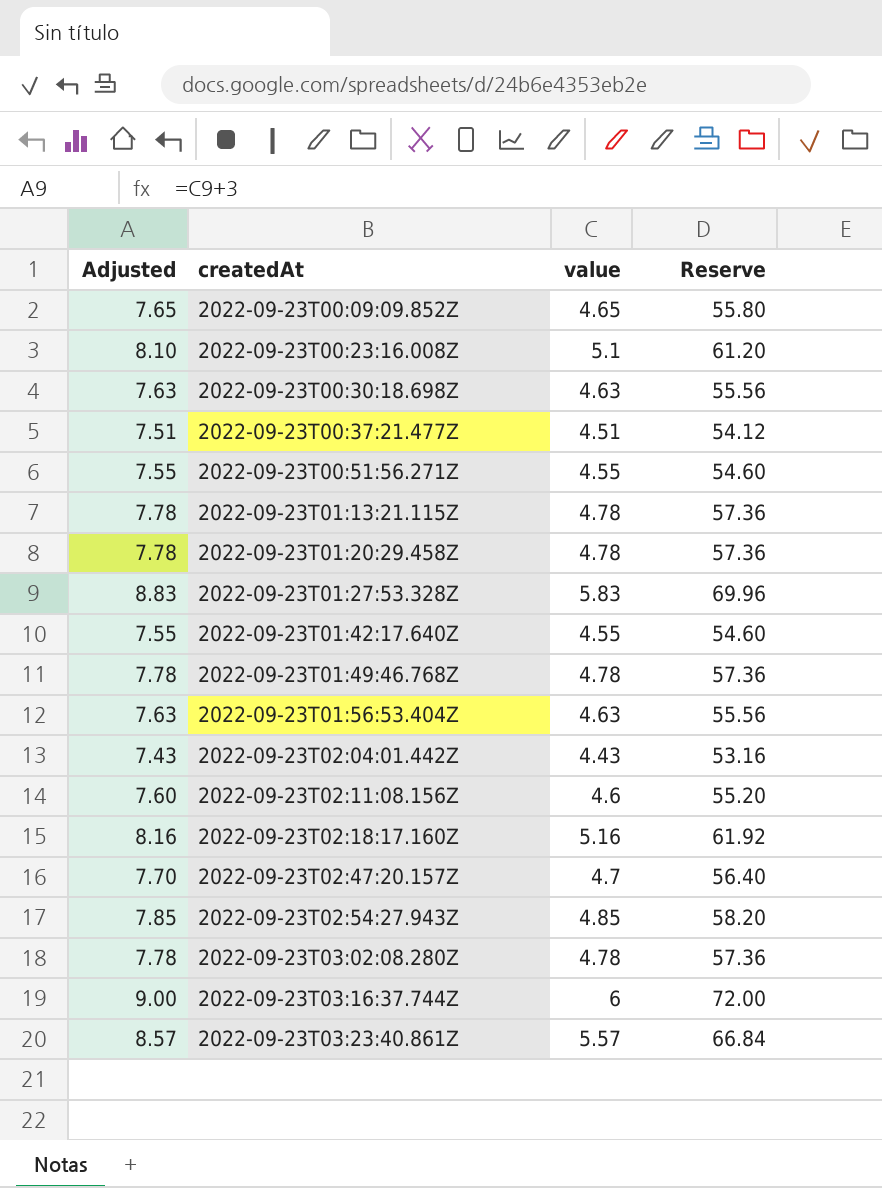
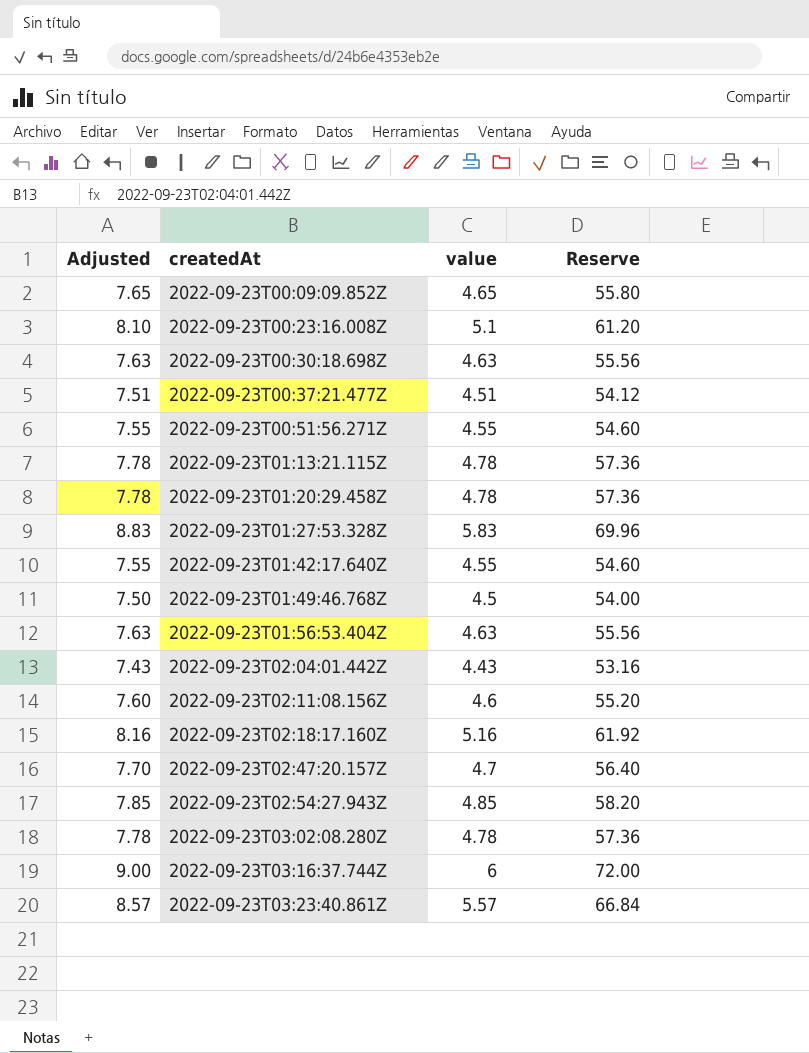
2022-09-23T01:49:46.768Z | Adjusted: 7.78 -> 7.50
2022-09-23T01:49:46.768Z | value: 4.78 -> 4.5
2022-09-23T01:49:46.768Z | Reserve: 57.36 -> 54.00

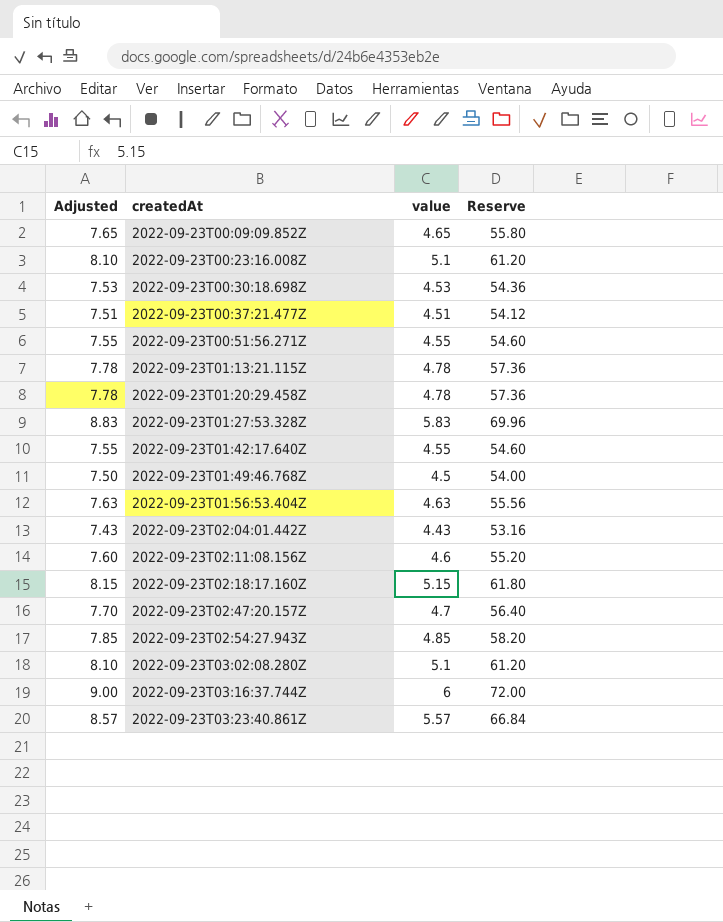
2022-09-23T00:30:18.698Z | Adjusted: 7.63 -> 7.53
2022-09-23T00:30:18.698Z | value: 4.63 -> 4.53
2022-09-23T00:30:18.698Z | Reserve: 55.56 -> 54.36
2022-09-23T02:18:17.160Z | Adjusted: 8.16 -> 8.15
2022-09-23T02:18:17.160Z | value: 5.16 -> 5.15
2022-09-23T02:18:17.160Z | Reserve: 61.92 -> 61.80
2022-09-23T03:02:08.280Z | Adjusted: 7.78 -> 8.10
2022-09-23T03:02:08.280Z | value: 4.78 -> 5.1
2022-09-23T03:02:08.280Z | Reserve: 57.36 -> 61.20

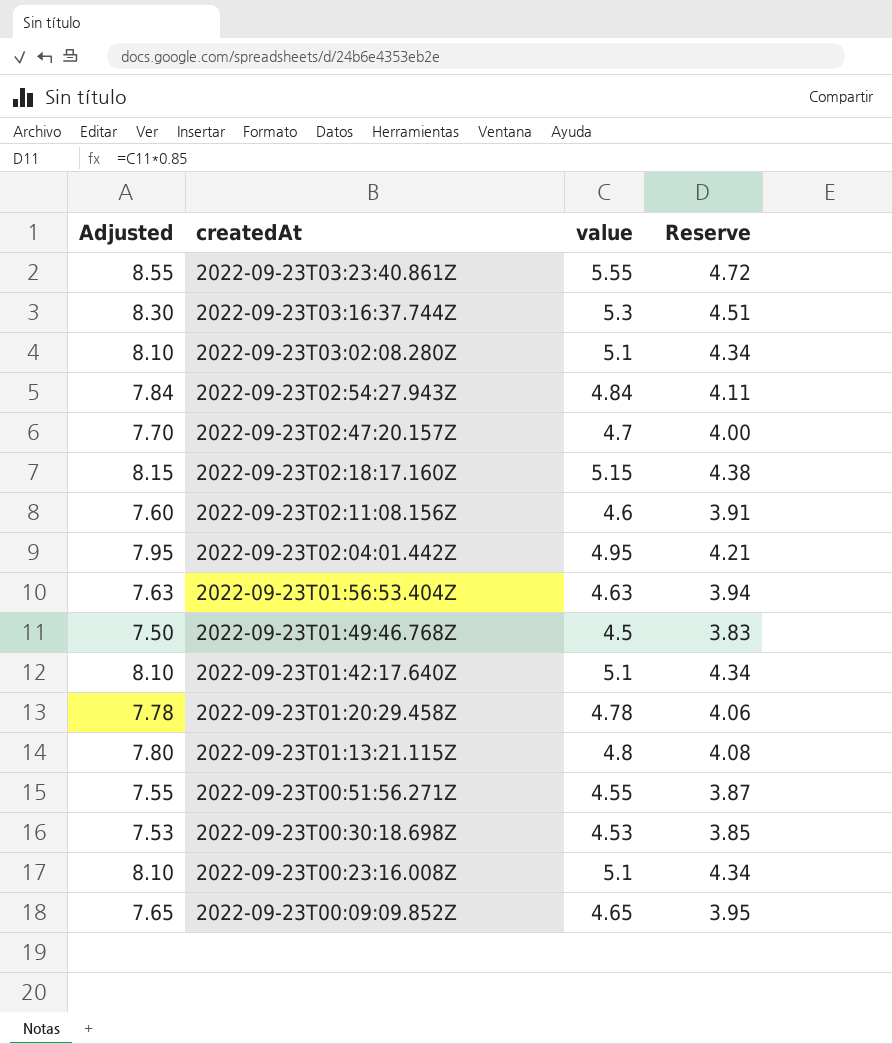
row order: createdAt ascending -> createdAt descending
column Reserve | formula: [value] * 12 -> [value] * 0.85
row 2022-09-23T00:37:21.477Z: 7.51 | 4.51 | 54.12 -> none
row 2022-09-23T01:27:53.328Z: 8.83 | 5.83 | 69.96 -> none
2022-09-23T03:23:40.861Z | Adjusted: 8.57 -> 8.55
2022-09-23T03:23:40.861Z | value: 5.57 -> 5.55
2022-09-23T03:16:37.744Z | Adjusted: 9.00 -> 8.30
2022-09-23T03:16:37.744Z | value: 6 -> 5.3
2022-09-23T02:54:27.943Z | Adjusted: 7.85 -> 7.84
2022-09-23T02:54:27.943Z | value: 4.85 -> 4.84
2022-09-23T02:04:01.442Z | Adjusted: 7.43 -> 7.95
2022-09-23T02:04:01.442Z | value: 4.43 -> 4.95
2022-09-23T01:42:17.640Z | Adjusted: 7.55 -> 8.10
2022-09-23T01:42:17.640Z | value: 4.55 -> 5.1
2022-09-23T01:13:21.115Z | Adjusted: 7.78 -> 7.80
2022-09-23T01:13:21.115Z | value: 4.78 -> 4.8

